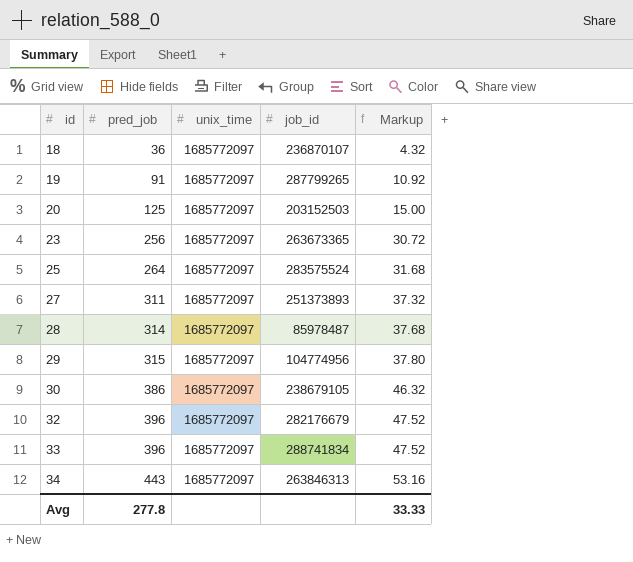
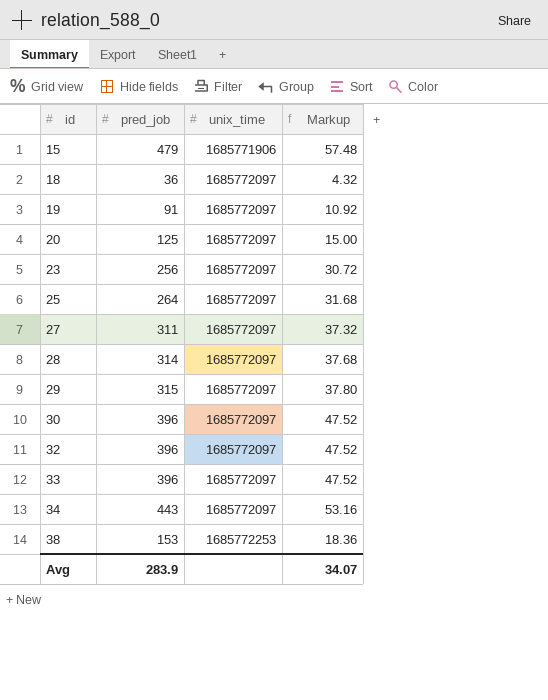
column job_id | position: 4 -> none
row 15: none -> 479 | 1685771906 | 57.48
30 | pred_job: 386 -> 396
30 | Markup: 46.32 -> 47.52
row 38: none -> 153 | 1685772253 | 18.36
Avg | pred_job: 277.8 -> 283.9
Avg | Markup: 33.33 -> 34.07

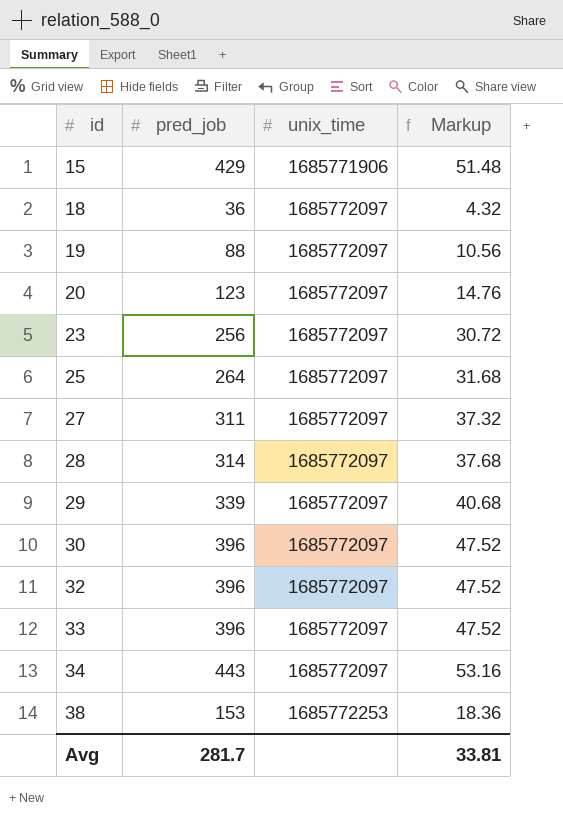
15 | pred_job: 479 -> 429
15 | Markup: 57.48 -> 51.48
19 | pred_job: 91 -> 88
19 | Markup: 10.92 -> 10.56
20 | pred_job: 125 -> 123
20 | Markup: 15.00 -> 14.76
29 | pred_job: 315 -> 339
29 | Markup: 37.80 -> 40.68
Avg | pred_job: 283.9 -> 281.7
Avg | Markup: 34.07 -> 33.81

